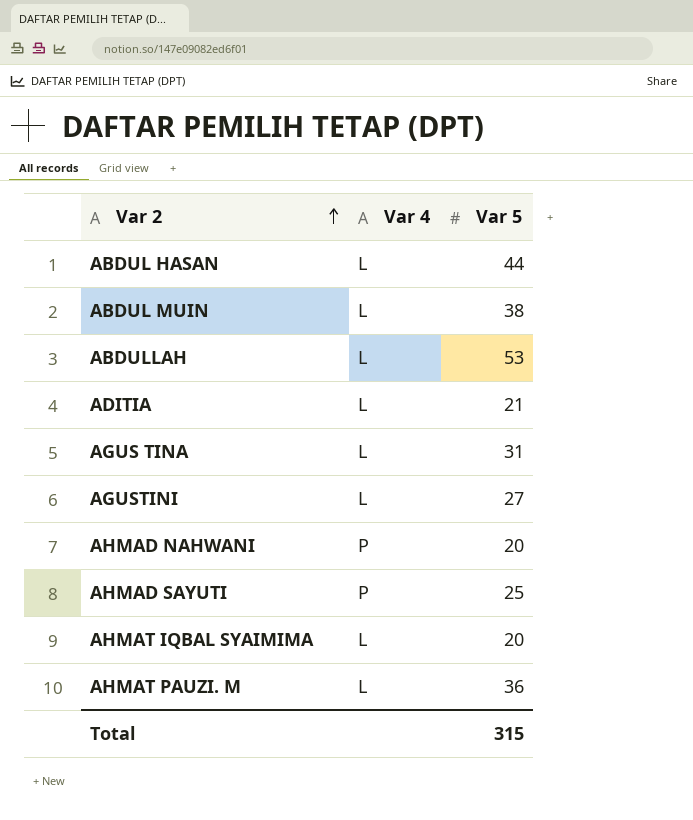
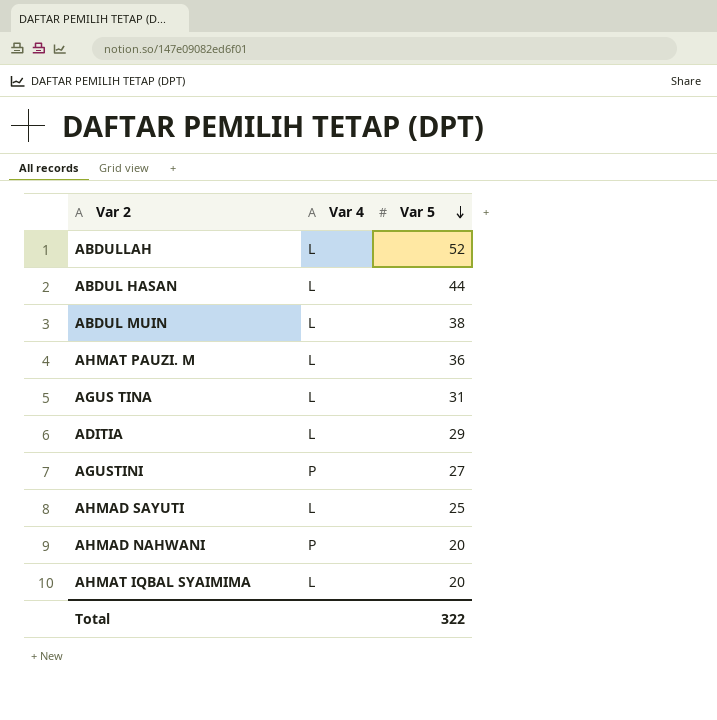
row order: Var 2 ascending -> Var 5 descending
ABDULLAH | Var 5: 53 -> 52
ADITIA | Var 5: 21 -> 29
AGUSTINI | Var 4: L -> P
AHMAD SAYUTI | Var 4: P -> L
Total | Var 5: 315 -> 322

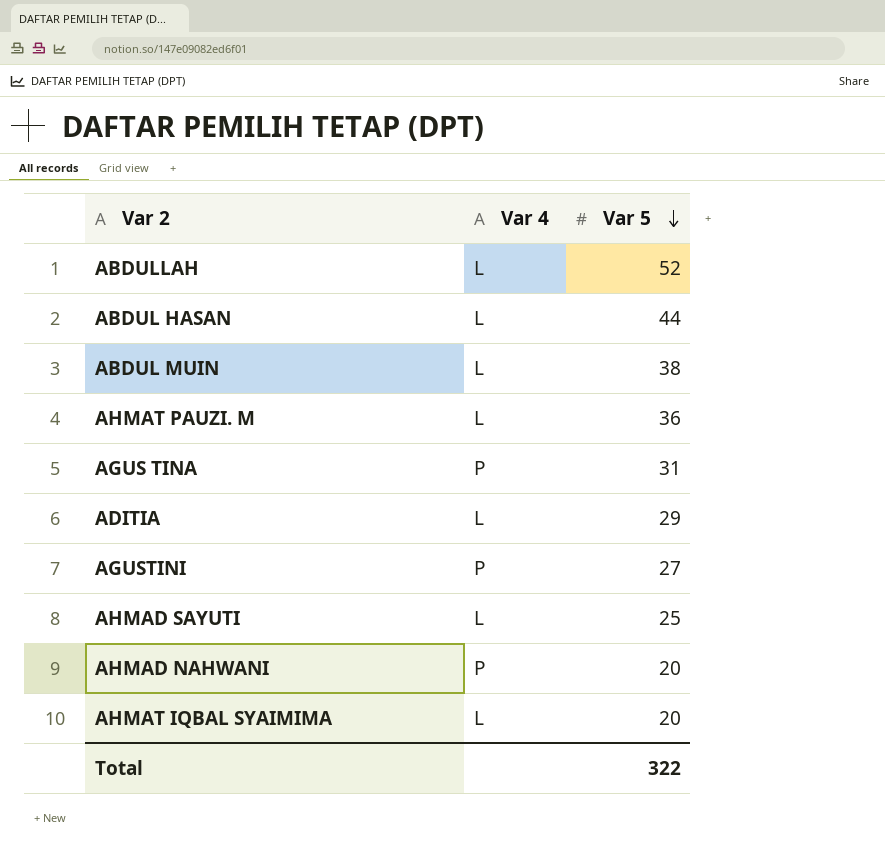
AGUS TINA | Var 4: L -> P

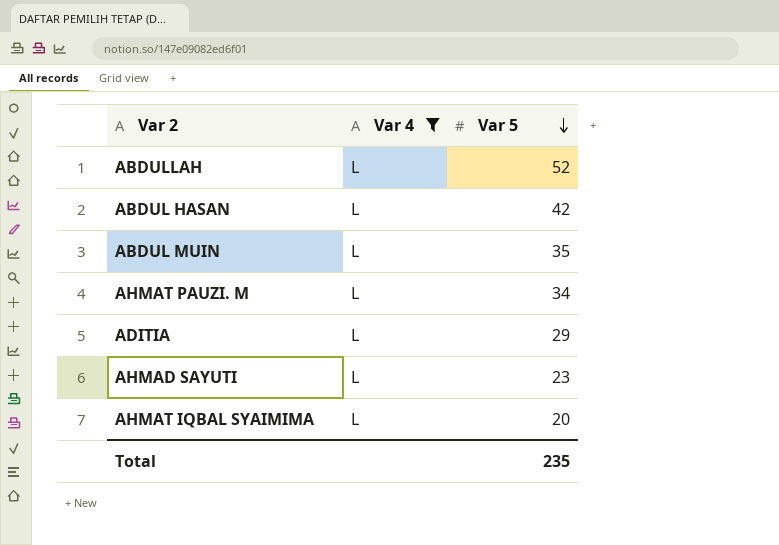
filter: none -> Var 4 = L
ABDUL HASAN | Var 5: 44 -> 42
ABDUL MUIN | Var 5: 38 -> 35
AHMAT PAUZI. M | Var 5: 36 -> 34
AHMAD SAYUTI | Var 5: 25 -> 23
Total | Var 5: 322 -> 235

